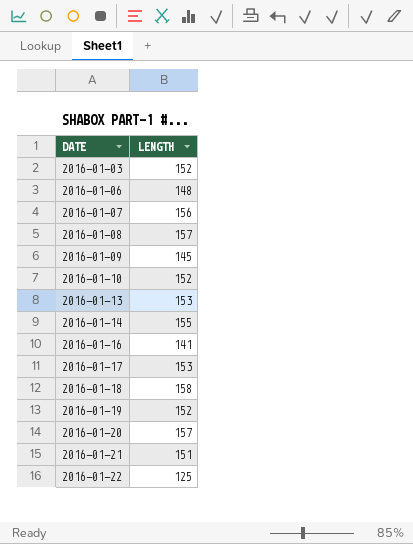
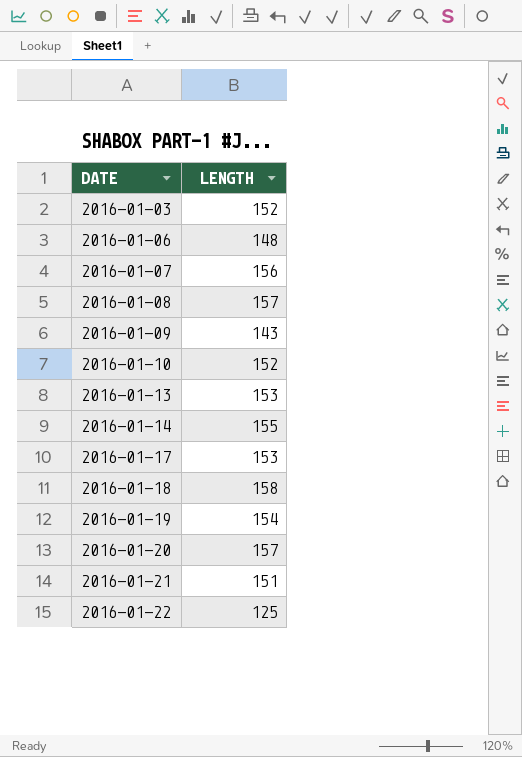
row 2016-01-16: 141 -> none
2016-01-09 | LENGTH: 145 -> 143
2016-01-19 | LENGTH: 152 -> 154

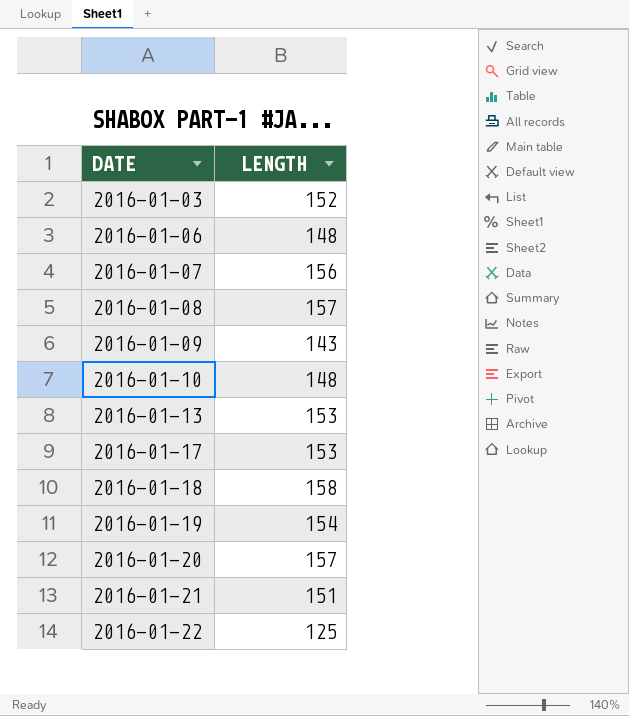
row 2016-01-14: 155 -> none
2016-01-10 | LENGTH: 152 -> 148

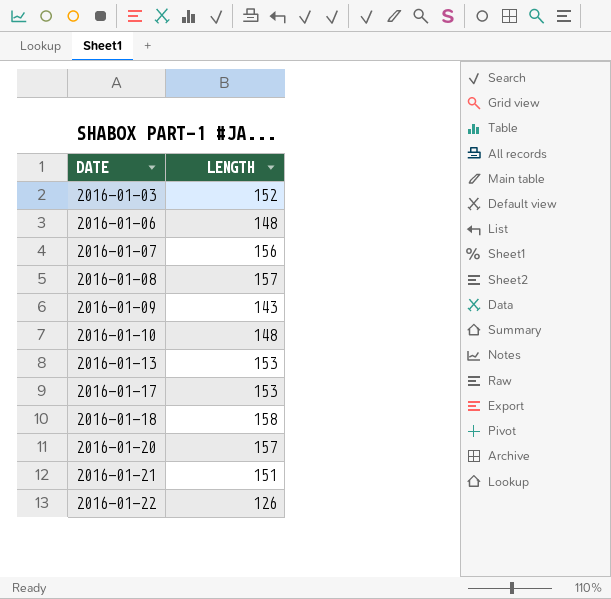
row 2016-01-19: 154 -> none
2016-01-22 | LENGTH: 125 -> 126

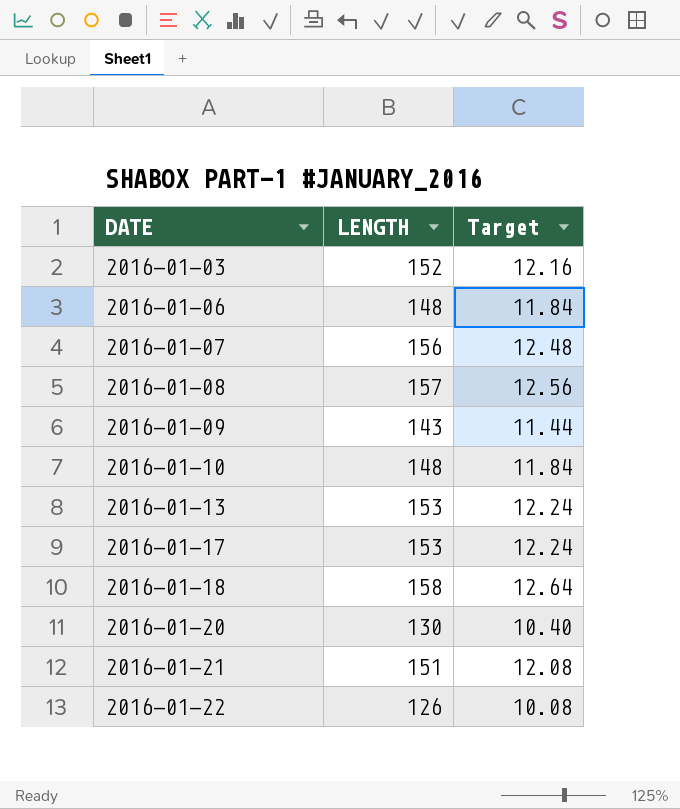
column Target | formula: none -> [LENGTH] * 0.08
2016-01-20 | LENGTH: 157 -> 130

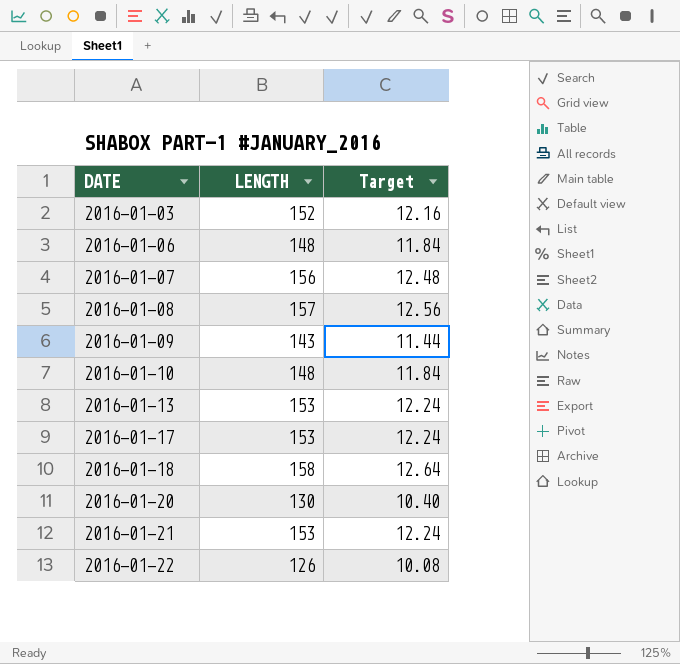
2016-01-21 | LENGTH: 151 -> 153
2016-01-21 | Target: 12.08 -> 12.24

